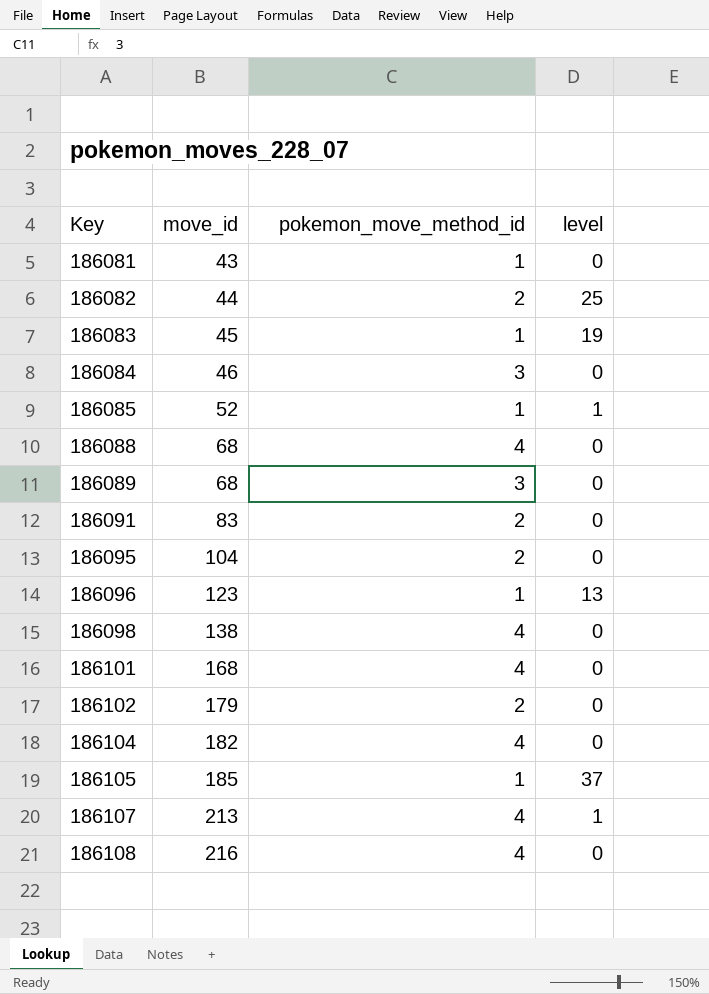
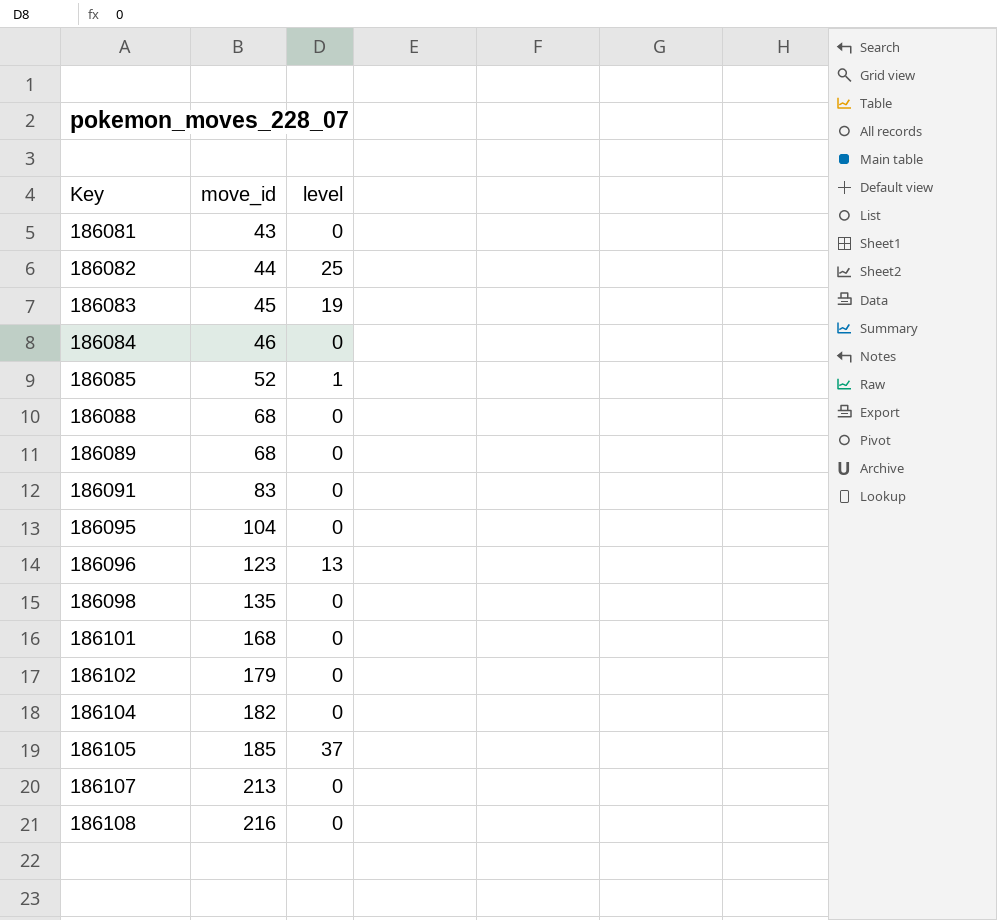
column pokemon_move_method_id | position: 3 -> none
186098 | move_id: 138 -> 135
186107 | level: 1 -> 0

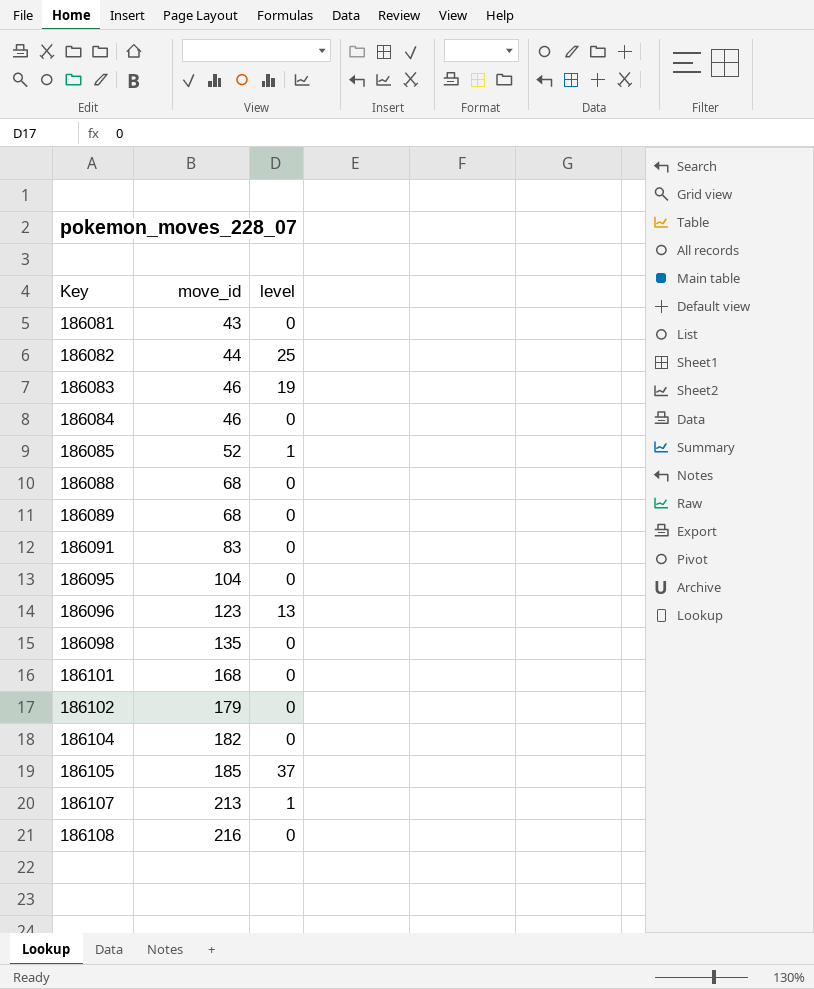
186083 | move_id: 45 -> 46
186107 | level: 0 -> 1

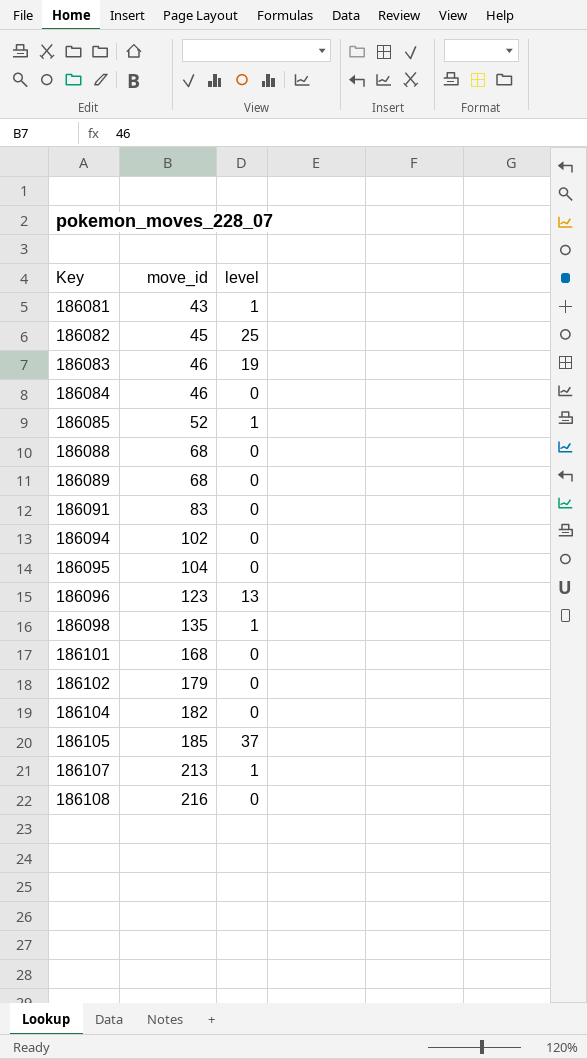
186081 | level: 0 -> 1
186082 | move_id: 44 -> 45
row 186094: none -> 102 | 0
186098 | level: 0 -> 1

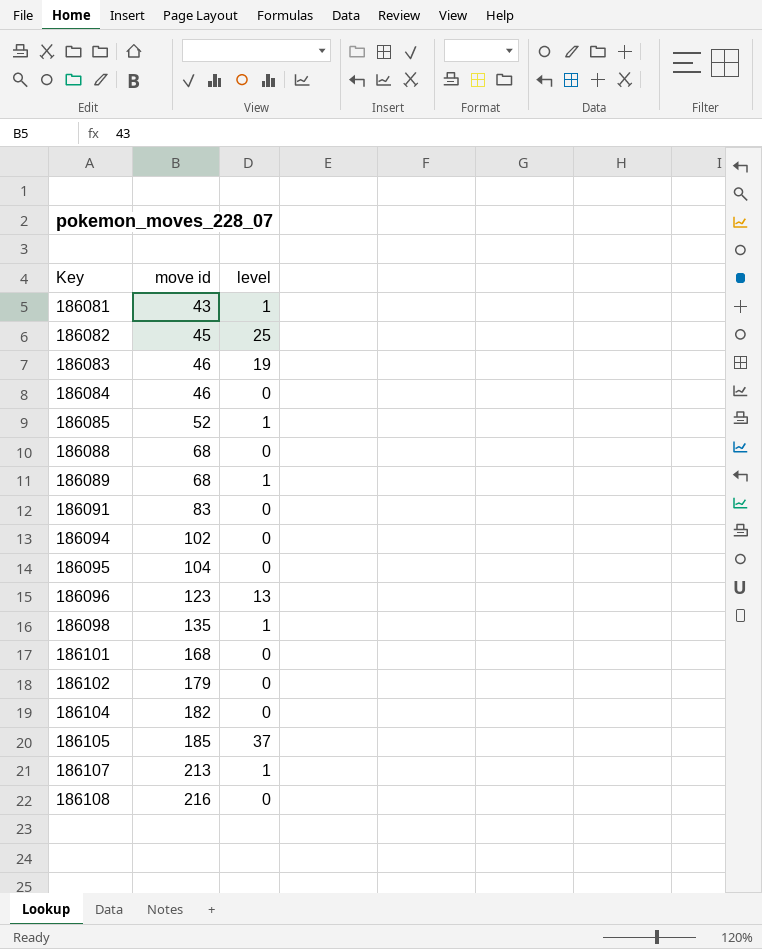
column name: move_id -> move id
186089 | level: 0 -> 1

